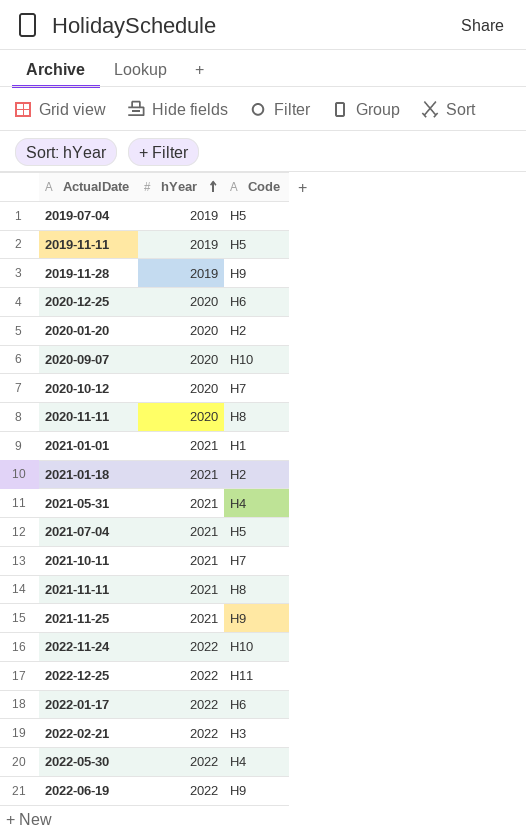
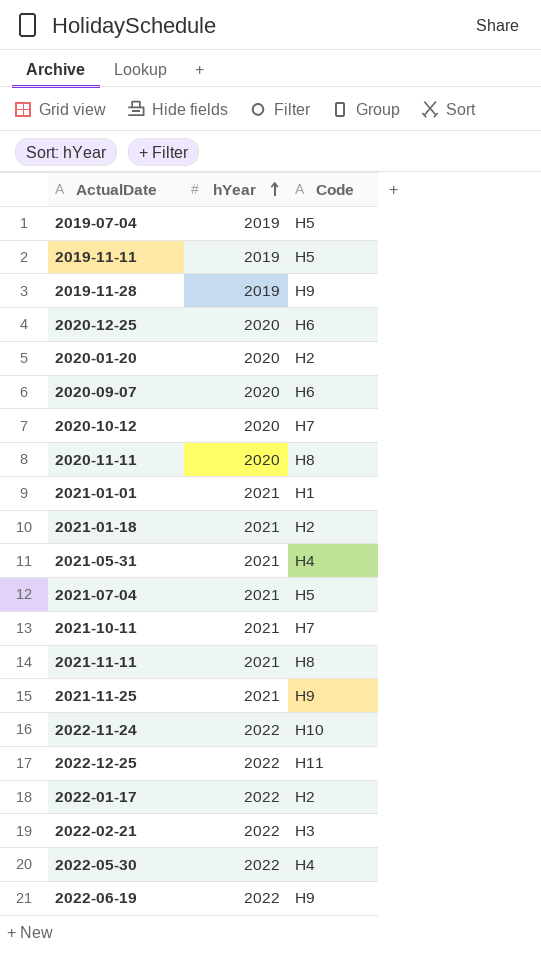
2020-09-07 | Code: H10 -> H6
2022-01-17 | Code: H6 -> H2

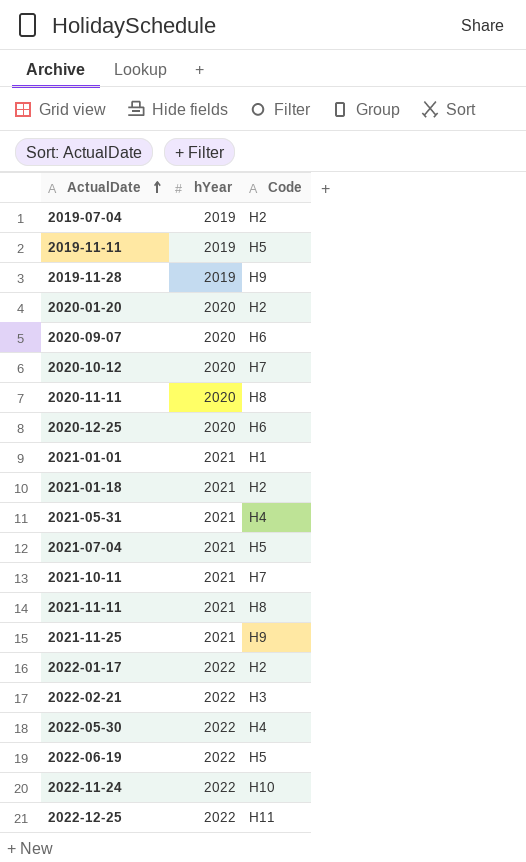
row order: hYear ascending -> ActualDate ascending
2019-07-04 | Code: H5 -> H2
2022-06-19 | Code: H9 -> H5

